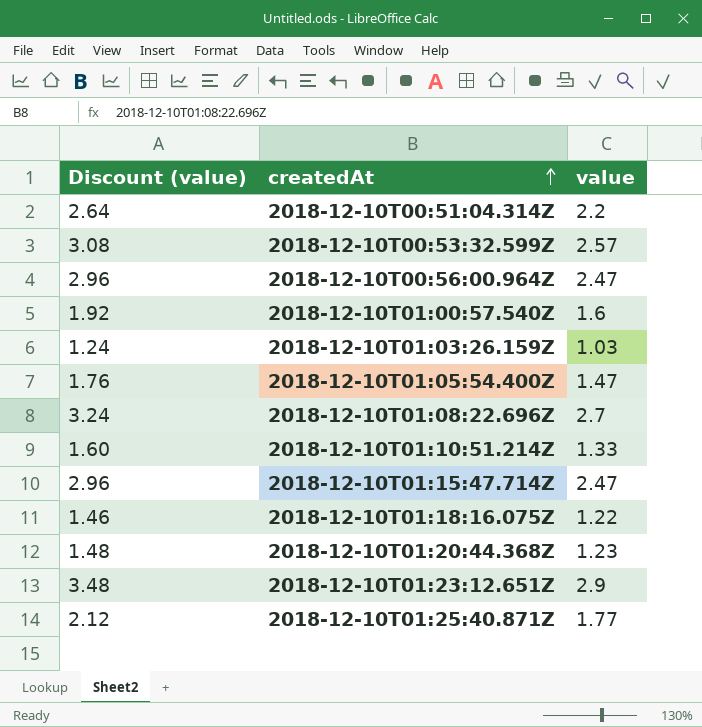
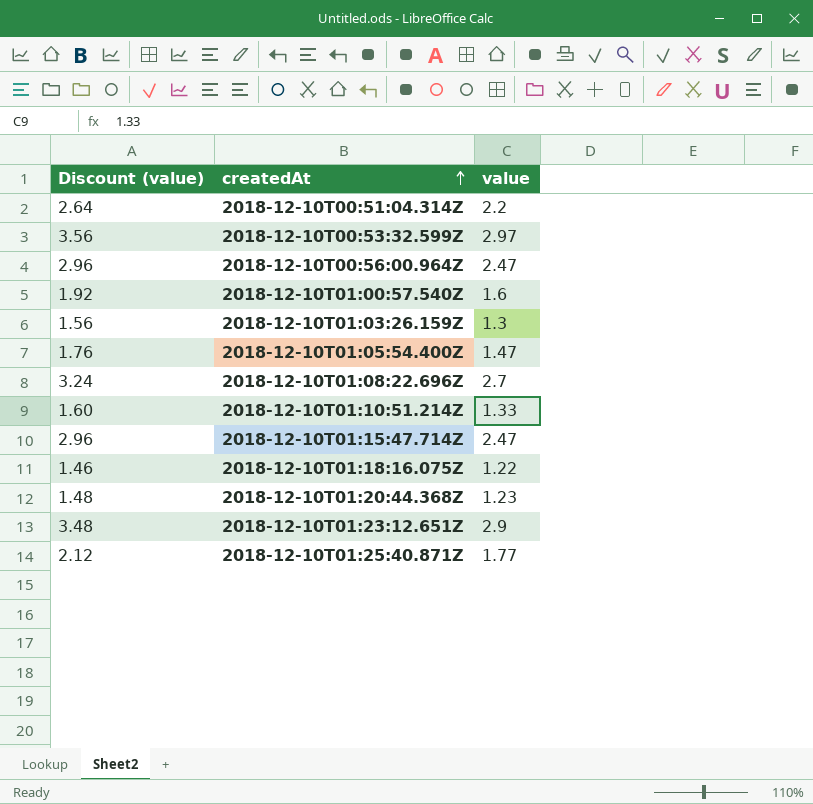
2018-12-10T00:53:32.599Z | Discount (value): 3.08 -> 3.56
2018-12-10T00:53:32.599Z | value: 2.57 -> 2.97
2018-12-10T01:03:26.159Z | Discount (value): 1.24 -> 1.56
2018-12-10T01:03:26.159Z | value: 1.03 -> 1.3

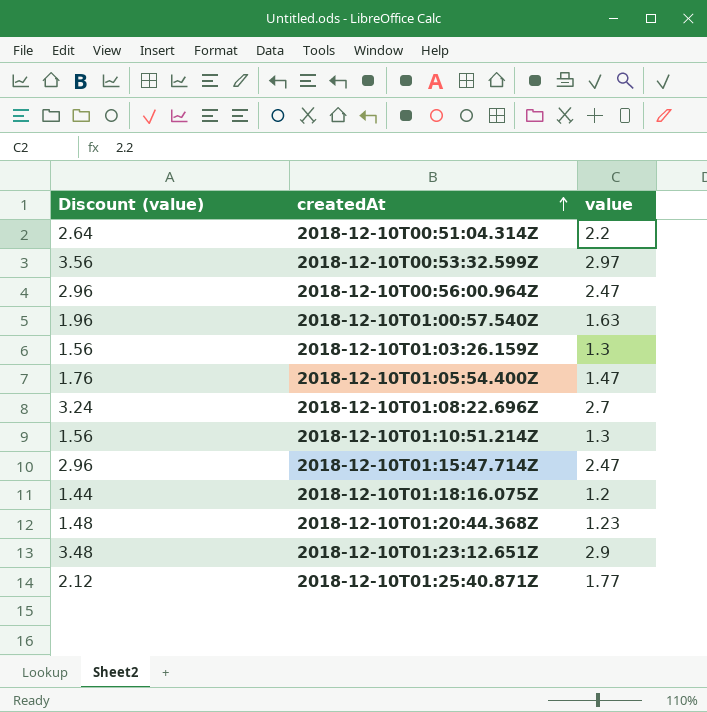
2018-12-10T01:00:57.540Z | Discount (value): 1.92 -> 1.96
2018-12-10T01:00:57.540Z | value: 1.6 -> 1.63
2018-12-10T01:10:51.214Z | Discount (value): 1.60 -> 1.56
2018-12-10T01:10:51.214Z | value: 1.33 -> 1.3
2018-12-10T01:18:16.075Z | Discount (value): 1.46 -> 1.44
2018-12-10T01:18:16.075Z | value: 1.22 -> 1.2

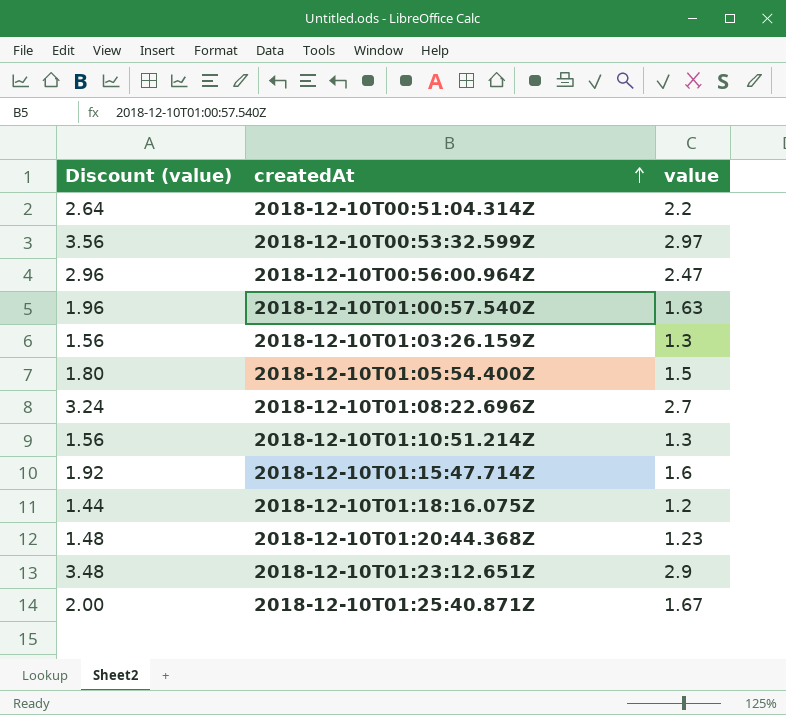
2018-12-10T01:05:54.400Z | Discount (value): 1.76 -> 1.80
2018-12-10T01:05:54.400Z | value: 1.47 -> 1.5
2018-12-10T01:15:47.714Z | Discount (value): 2.96 -> 1.92
2018-12-10T01:15:47.714Z | value: 2.47 -> 1.6
2018-12-10T01:25:40.871Z | Discount (value): 2.12 -> 2.00
2018-12-10T01:25:40.871Z | value: 1.77 -> 1.67

